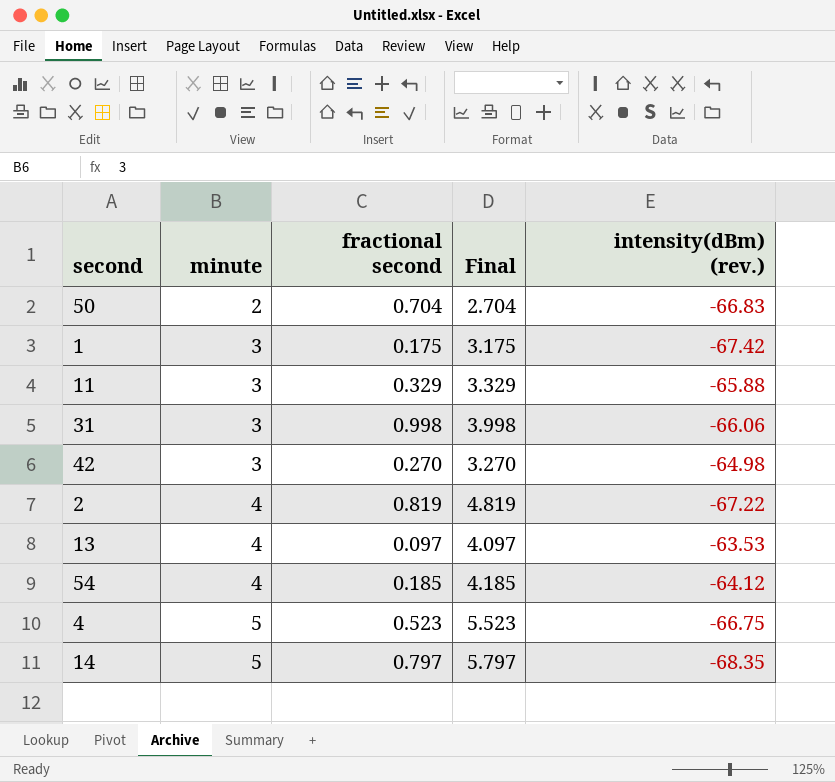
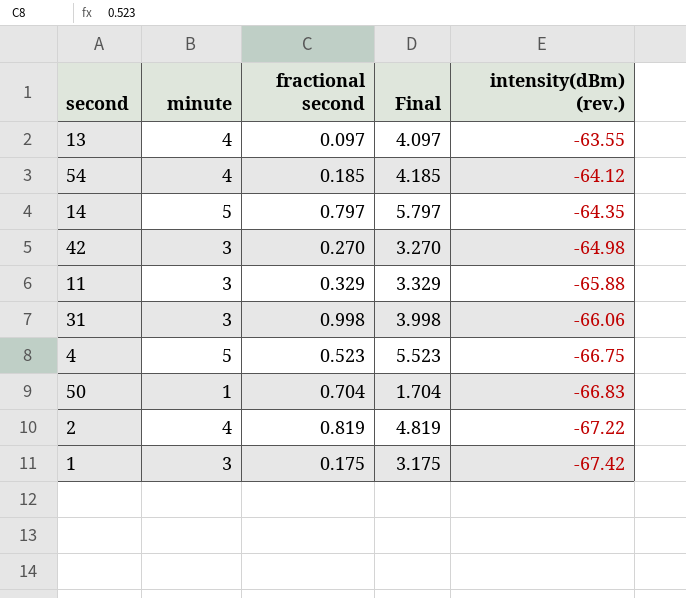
row order: minute ascending -> intensity(dBm) (rev.) descending
13 | intensity(dBm) (rev.): -63.53 -> -63.55
14 | intensity(dBm) (rev.): -68.35 -> -64.35
50 | minute: 2 -> 1
50 | Final: 2.704 -> 1.704

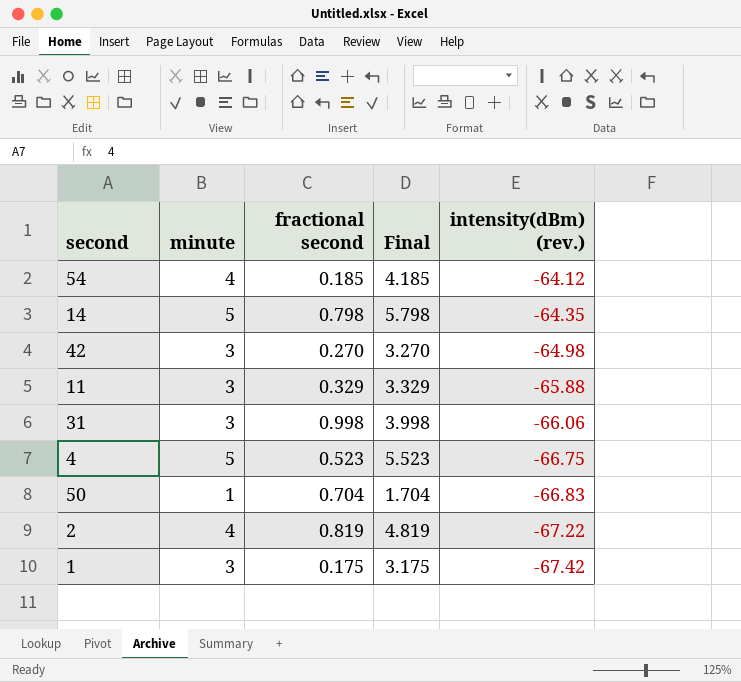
row 13: 4 | 0.097 | 4.097 | -63.55 -> none
14 | fractional second: 0.797 -> 0.798
14 | Final: 5.797 -> 5.798

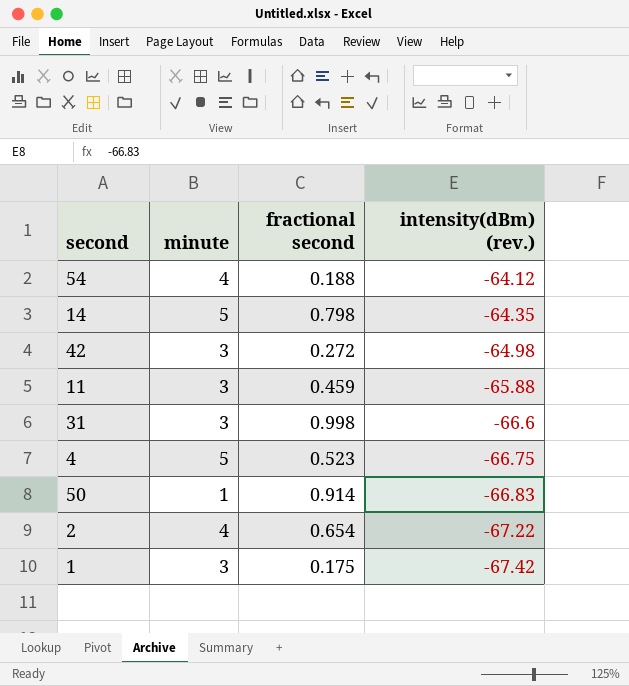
column Final | formula: [minute] + [fractional second] -> none
54 | fractional second: 0.185 -> 0.188
42 | fractional second: 0.270 -> 0.272
11 | fractional second: 0.329 -> 0.459
31 | intensity(dBm) (rev.): -66.06 -> -66.6
50 | fractional second: 0.704 -> 0.914
2 | fractional second: 0.819 -> 0.654

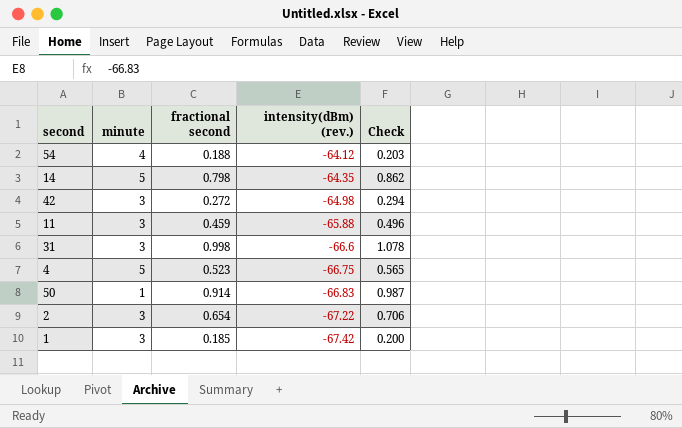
column Check | formula: none -> [fractional second] * 1.08
2 | minute: 4 -> 3
1 | fractional second: 0.175 -> 0.185

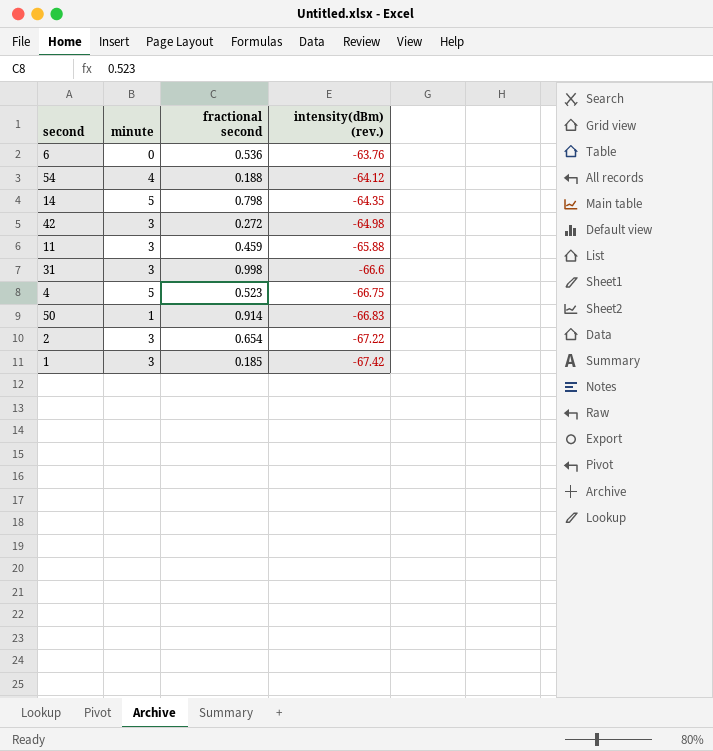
column Check | formula: [fractional second] * 1.08 -> none
row 6: none -> 0 | 0.536 | -63.76

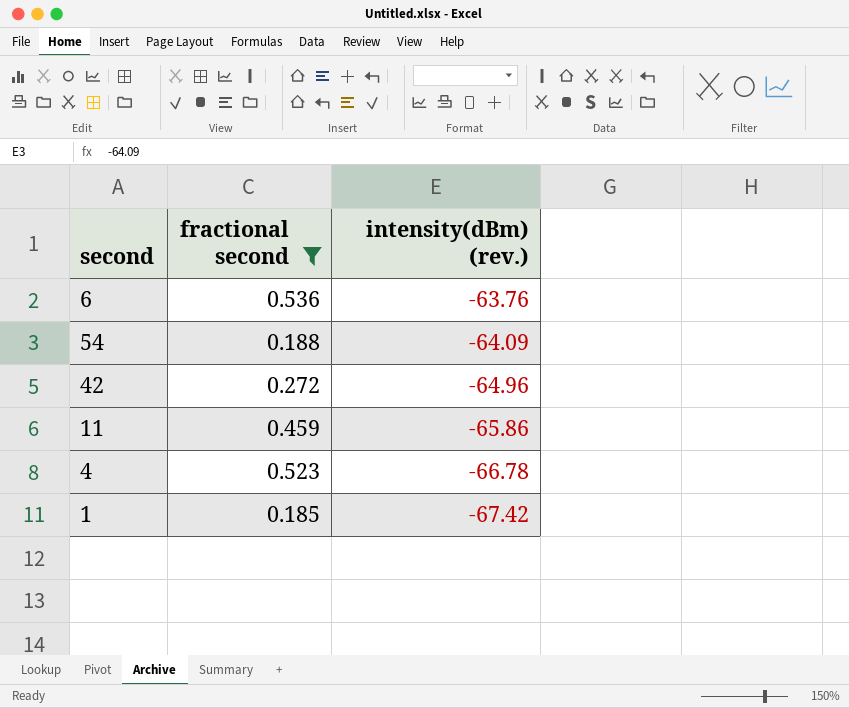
filter: none -> fractional second <= 0.536
column minute | position: 2 -> none
54 | intensity(dBm) (rev.): -64.12 -> -64.09
42 | intensity(dBm) (rev.): -64.98 -> -64.96
11 | intensity(dBm) (rev.): -65.88 -> -65.86
4 | intensity(dBm) (rev.): -66.75 -> -66.78

